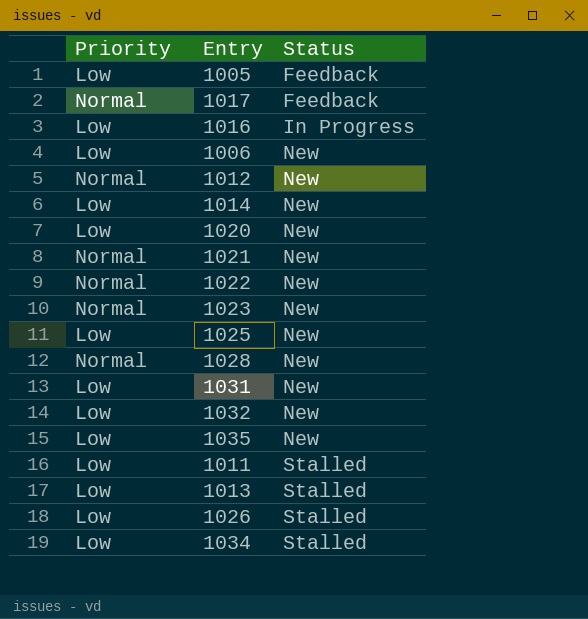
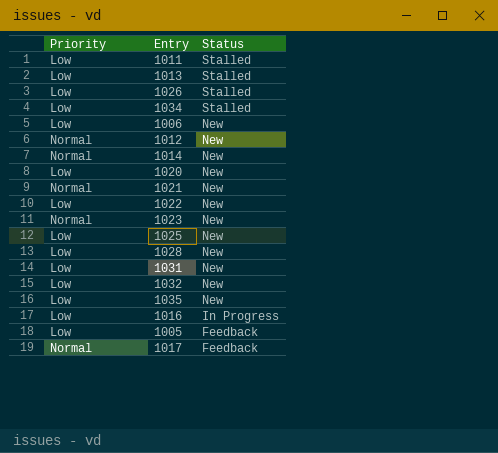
row order: Status ascending -> Status descending
1014 | Priority: Low -> Normal
1022 | Priority: Normal -> Low
1028 | Priority: Normal -> Low

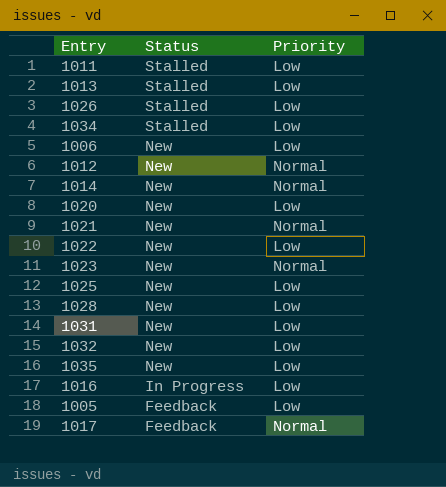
column Priority | position: 1 -> 3

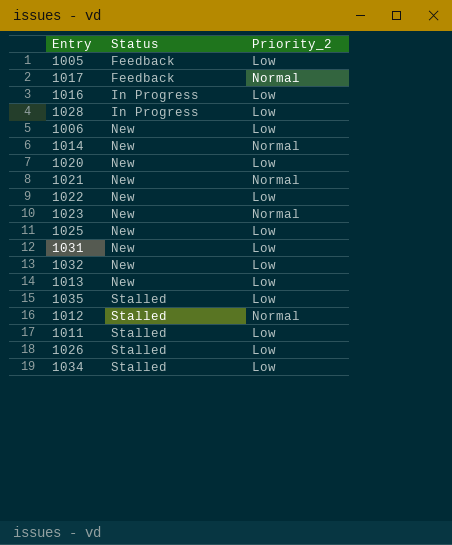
row order: Status descending -> Status ascending
column name: Priority -> Priority_2
1028 | Status: New -> In Progress
1013 | Status: Stalled -> New
1035 | Status: New -> Stalled
1012 | Status: New -> Stalled

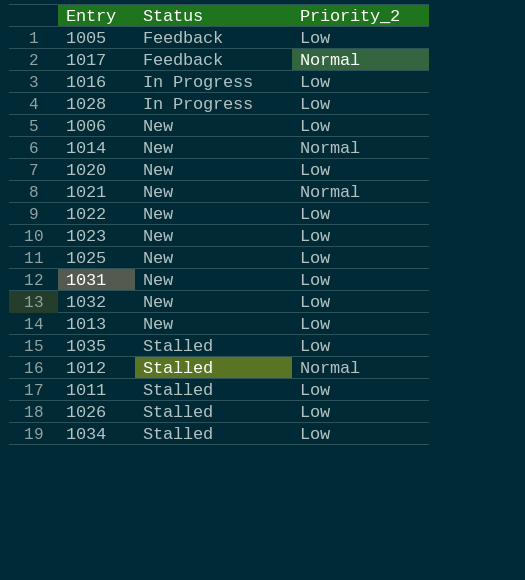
1023 | Priority_2: Normal -> Low

